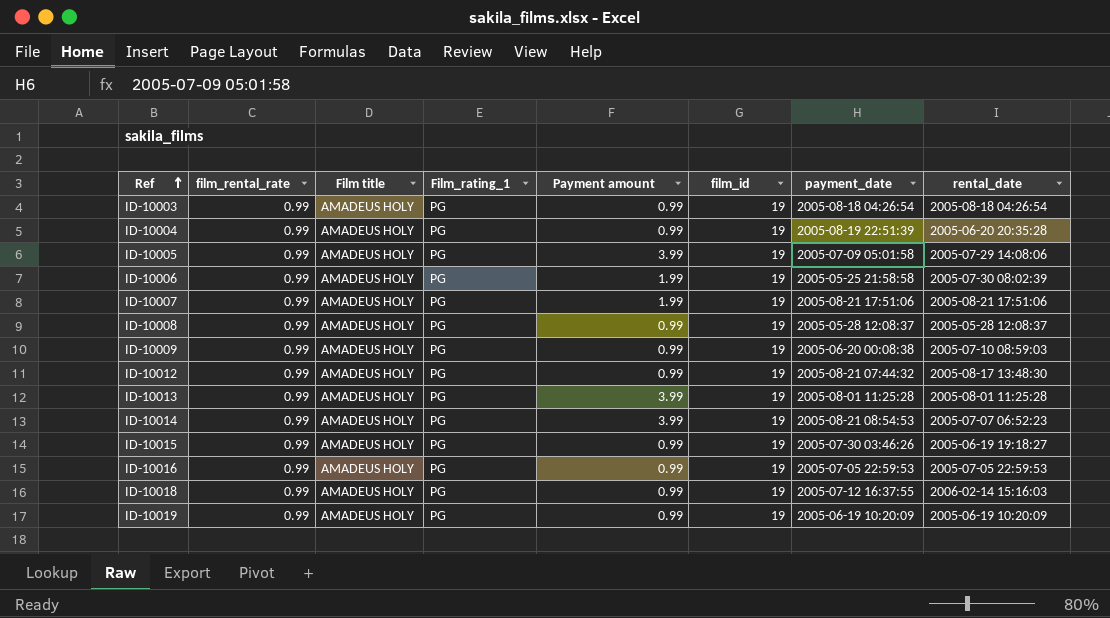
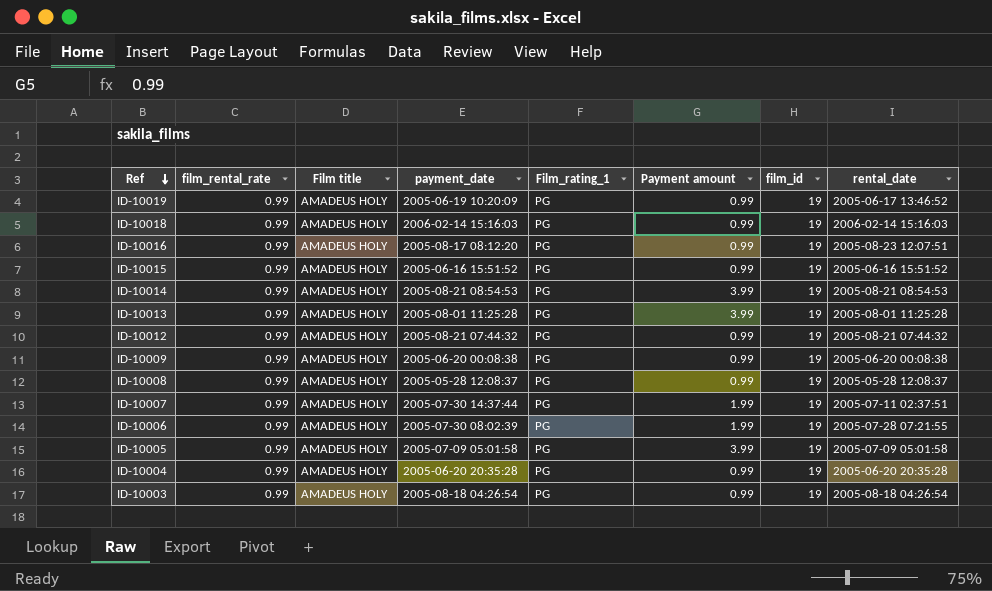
row order: Ref ascending -> Ref descending
column payment_date | position: 7 -> 4
ID-10019 | rental_date: 2005-06-19 10:20:09 -> 2005-06-17 13:46:52
ID-10018 | payment_date: 2005-07-12 16:37:55 -> 2006-02-14 15:16:03
ID-10016 | payment_date: 2005-07-05 22:59:53 -> 2005-08-17 08:12:20
ID-10016 | rental_date: 2005-07-05 22:59:53 -> 2005-08-23 12:07:51
ID-10015 | payment_date: 2005-07-30 03:46:26 -> 2005-06-16 15:51:52
ID-10015 | rental_date: 2005-06-19 19:18:27 -> 2005-06-16 15:51:52
ID-10014 | rental_date: 2005-07-07 06:52:23 -> 2005-08-21 08:54:53
ID-10012 | rental_date: 2005-08-17 13:48:30 -> 2005-08-21 07:44:32
ID-10009 | rental_date: 2005-07-10 08:59:03 -> 2005-06-20 00:08:38
ID-10007 | payment_date: 2005-08-21 17:51:06 -> 2005-07-30 14:37:44
ID-10007 | rental_date: 2005-08-21 17:51:06 -> 2005-07-11 02:37:51
ID-10006 | payment_date: 2005-05-25 21:58:58 -> 2005-07-30 08:02:39
ID-10006 | rental_date: 2005-07-30 08:02:39 -> 2005-07-28 07:21:55
ID-10005 | rental_date: 2005-07-29 14:08:06 -> 2005-07-09 05:01:58
ID-10004 | payment_date: 2005-08-19 22:51:39 -> 2005-06-20 20:35:28

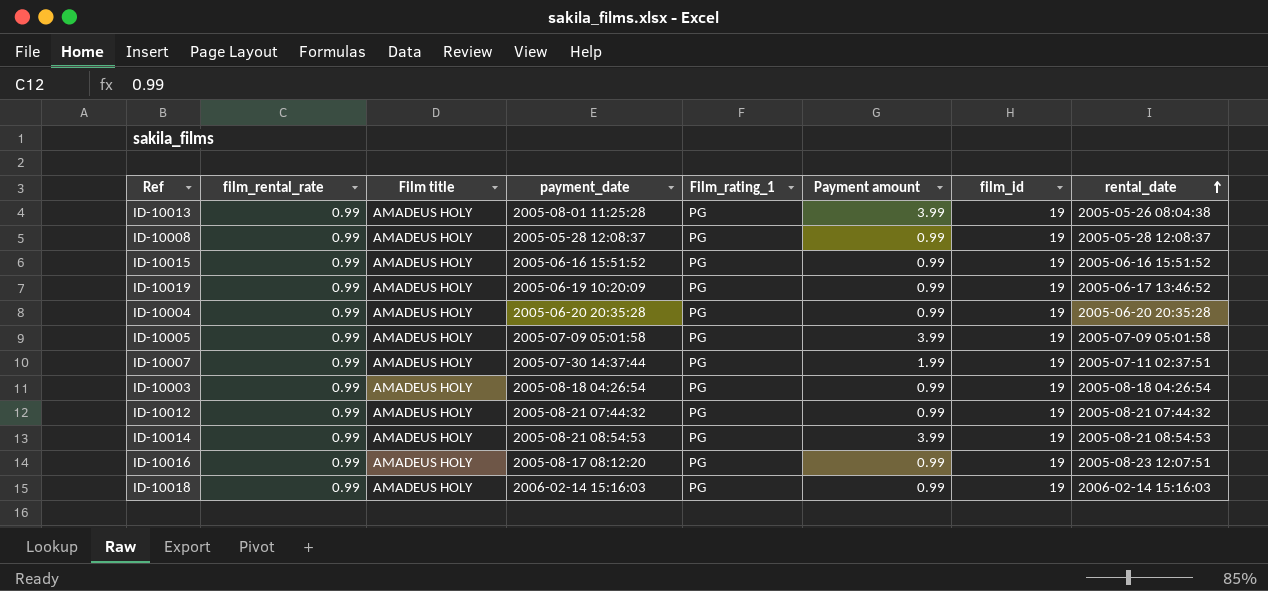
row order: Ref descending -> rental_date ascending
row ID-10009: 0.99 | AMADEUS HOLY | 2005-06-20 00:08:38 | PG | 0.99 | 19 | 2005-06-20 00:08:38 -> none
row ID-10006: 0.99 | AMADEUS HOLY | 2005-07-30 08:02:39 | PG | 1.99 | 19 | 2005-07-28 07:21:55 -> none
ID-10013 | rental_date: 2005-08-01 11:25:28 -> 2005-05-26 08:04:38

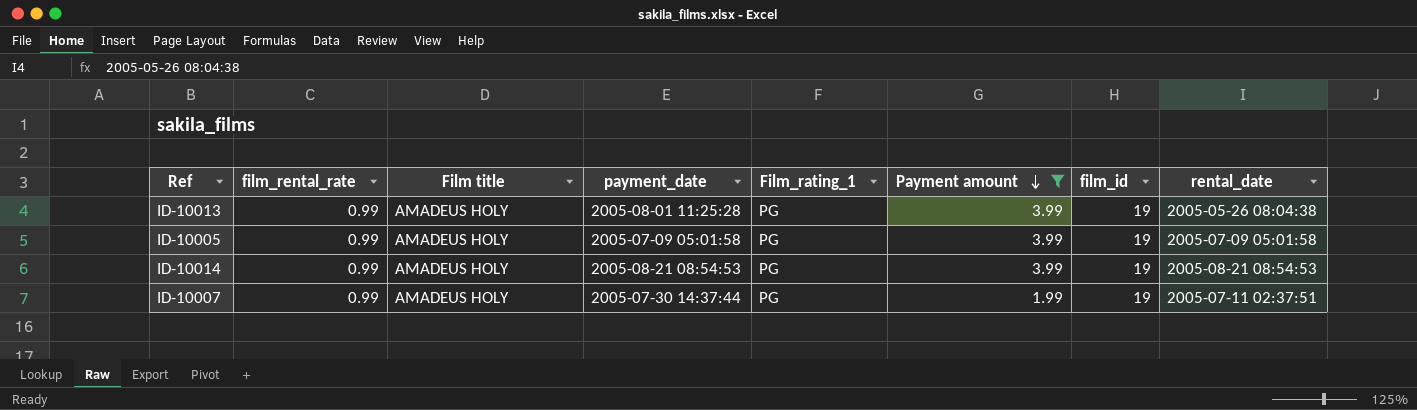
filter: none -> Payment amount != 0.99
row order: rental_date ascending -> Payment amount descending

